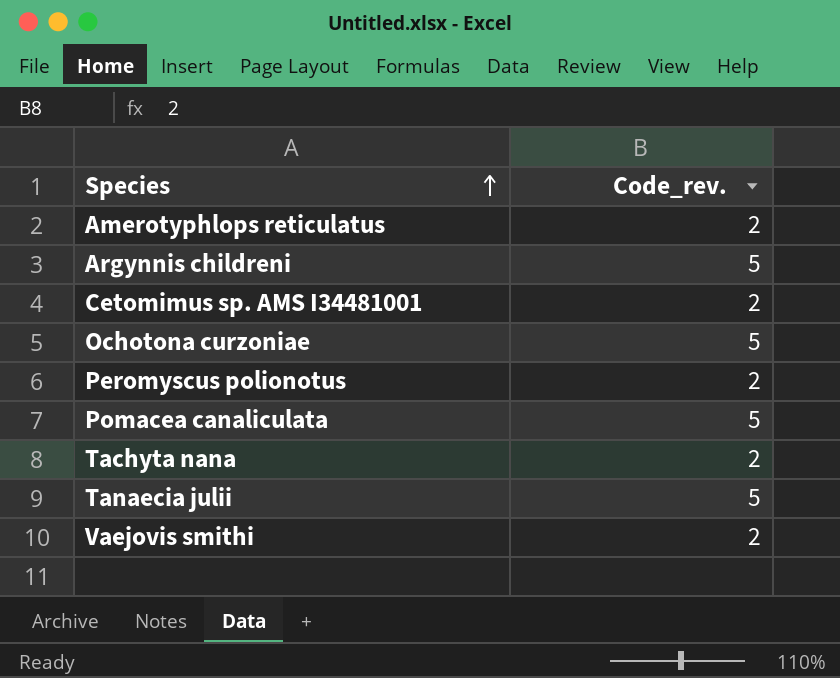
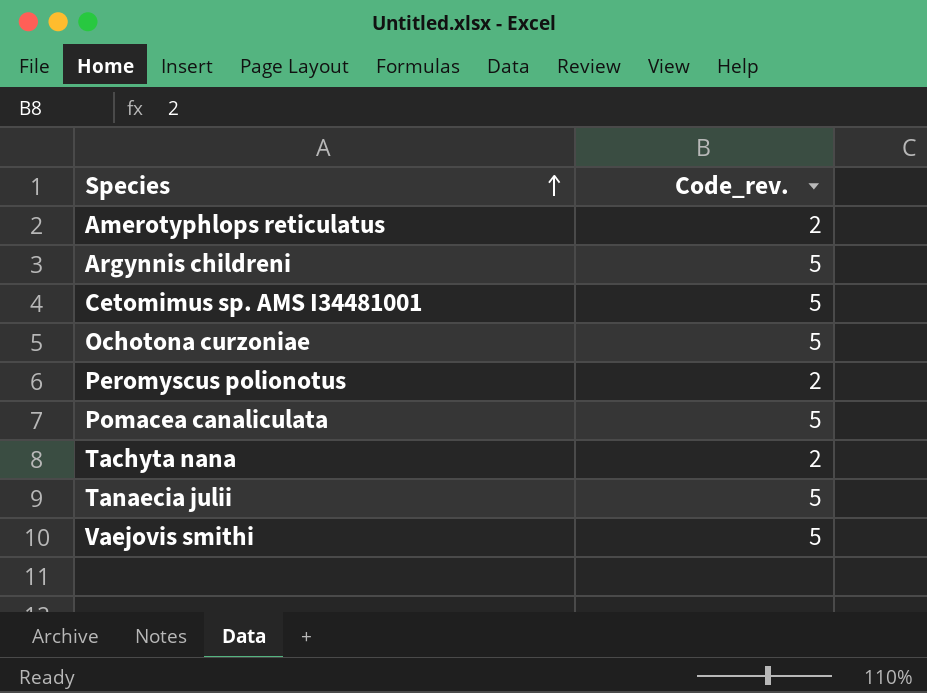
Cetomimus sp. AMS I34481001 | Code_rev.: 2 -> 5
Vaejovis smithi | Code_rev.: 2 -> 5

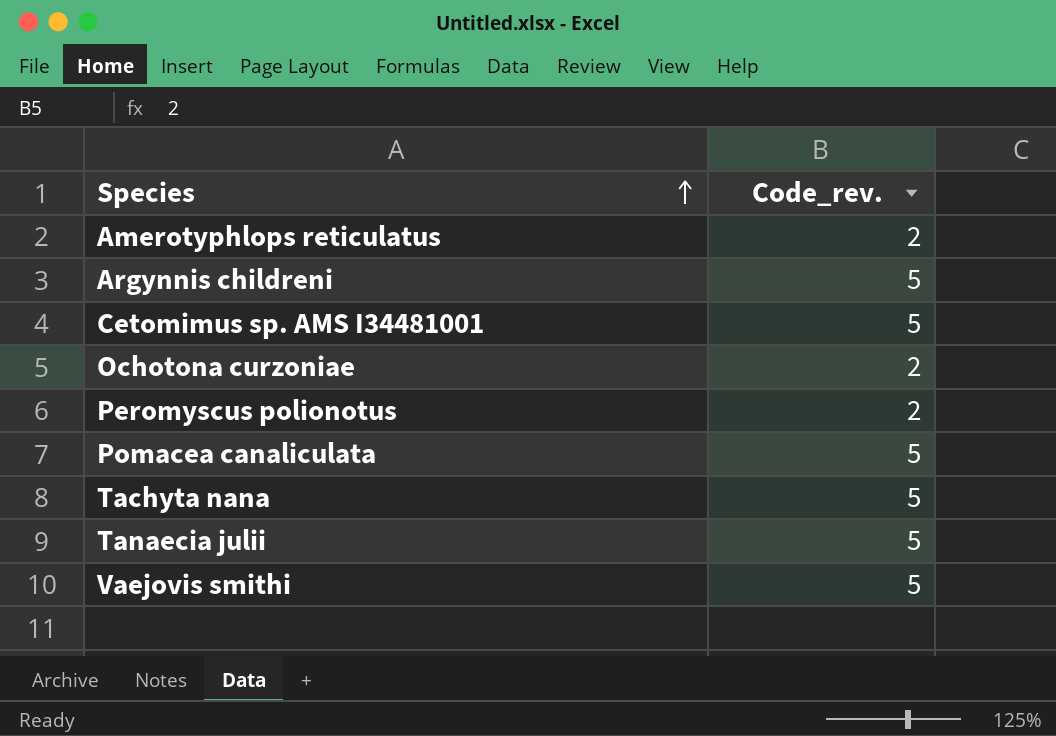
Ochotona curzoniae | Code_rev.: 5 -> 2
Tachyta nana | Code_rev.: 2 -> 5

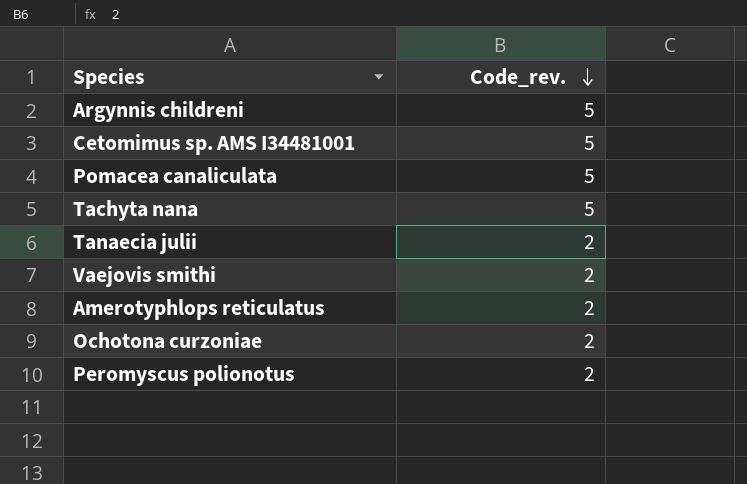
row order: Species ascending -> Code_rev. descending
Tanaecia julii | Code_rev.: 5 -> 2
Vaejovis smithi | Code_rev.: 5 -> 2

